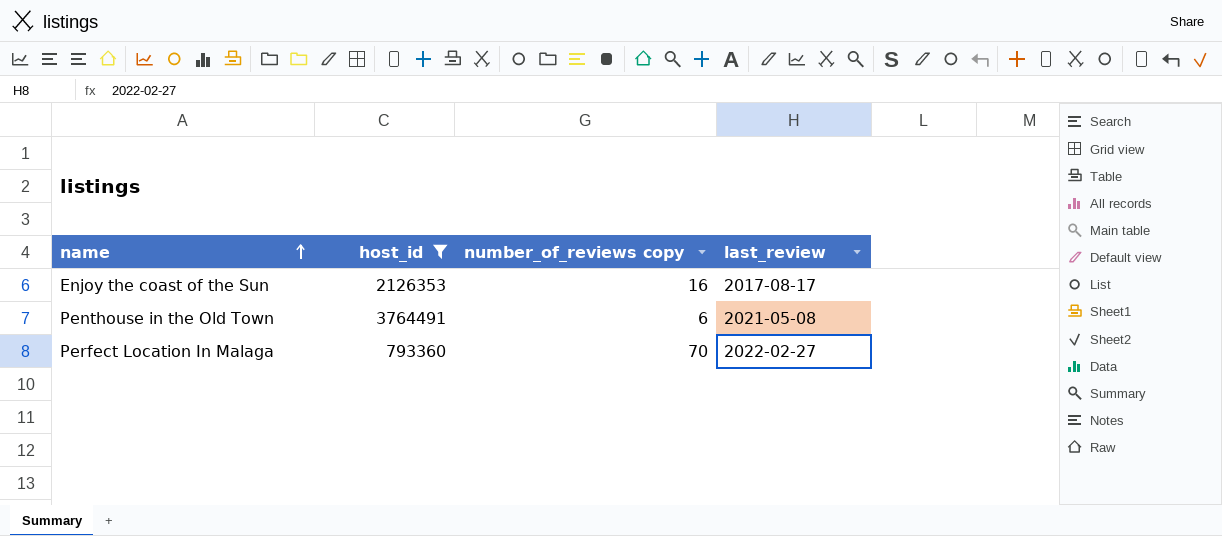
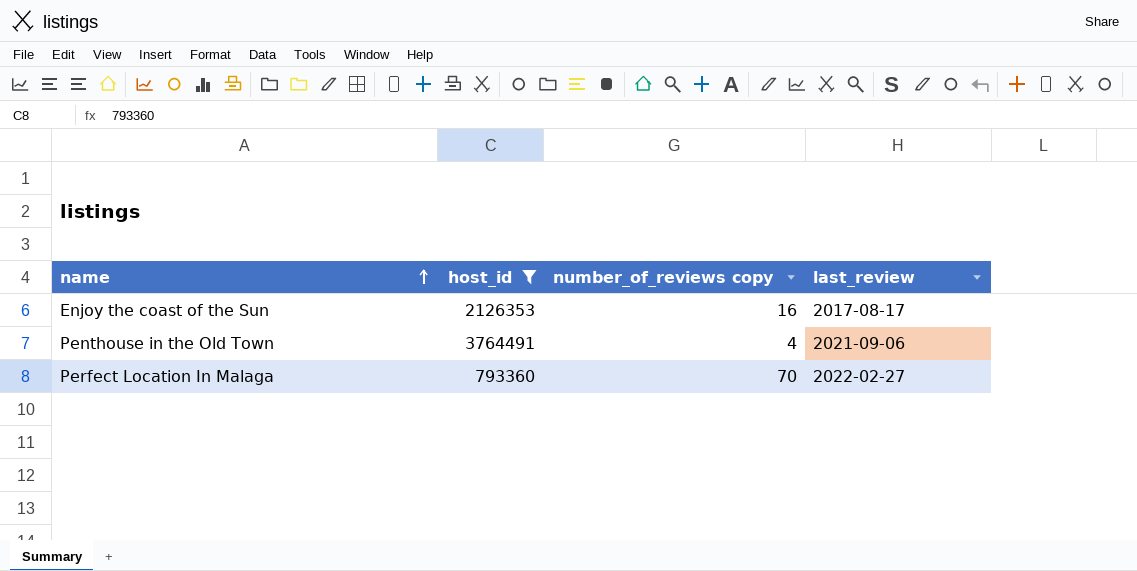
Penthouse in the Old Town | number_of_reviews copy: 6 -> 4
Penthouse in the Old Town | last_review: 2021-05-08 -> 2021-09-06

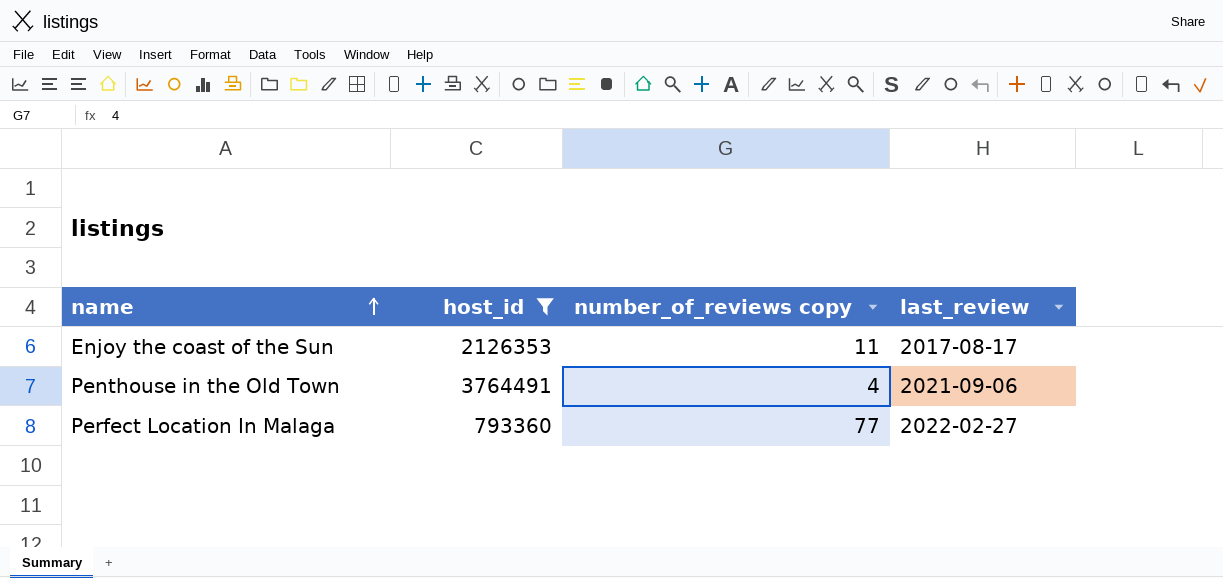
Enjoy the coast of the Sun | number_of_reviews copy: 16 -> 11
Perfect Location In Malaga | number_of_reviews copy: 70 -> 77

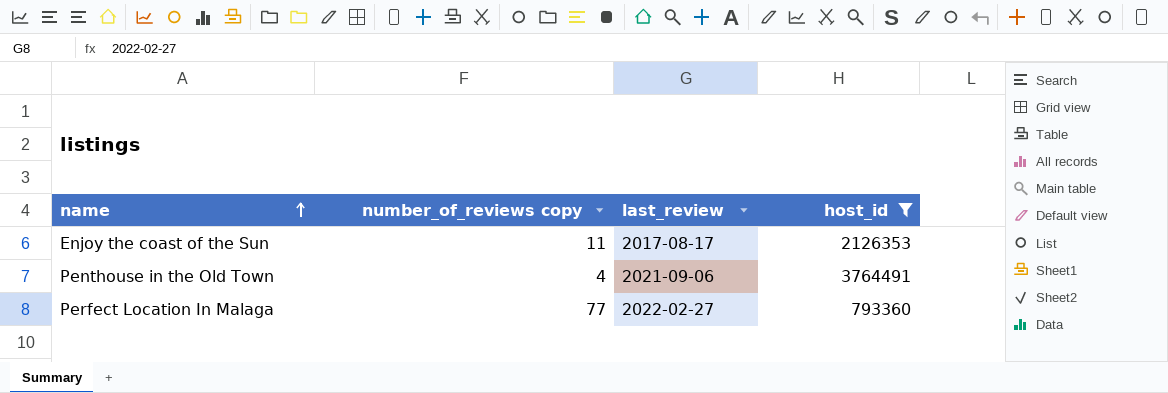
column host_id | position: 2 -> 4

